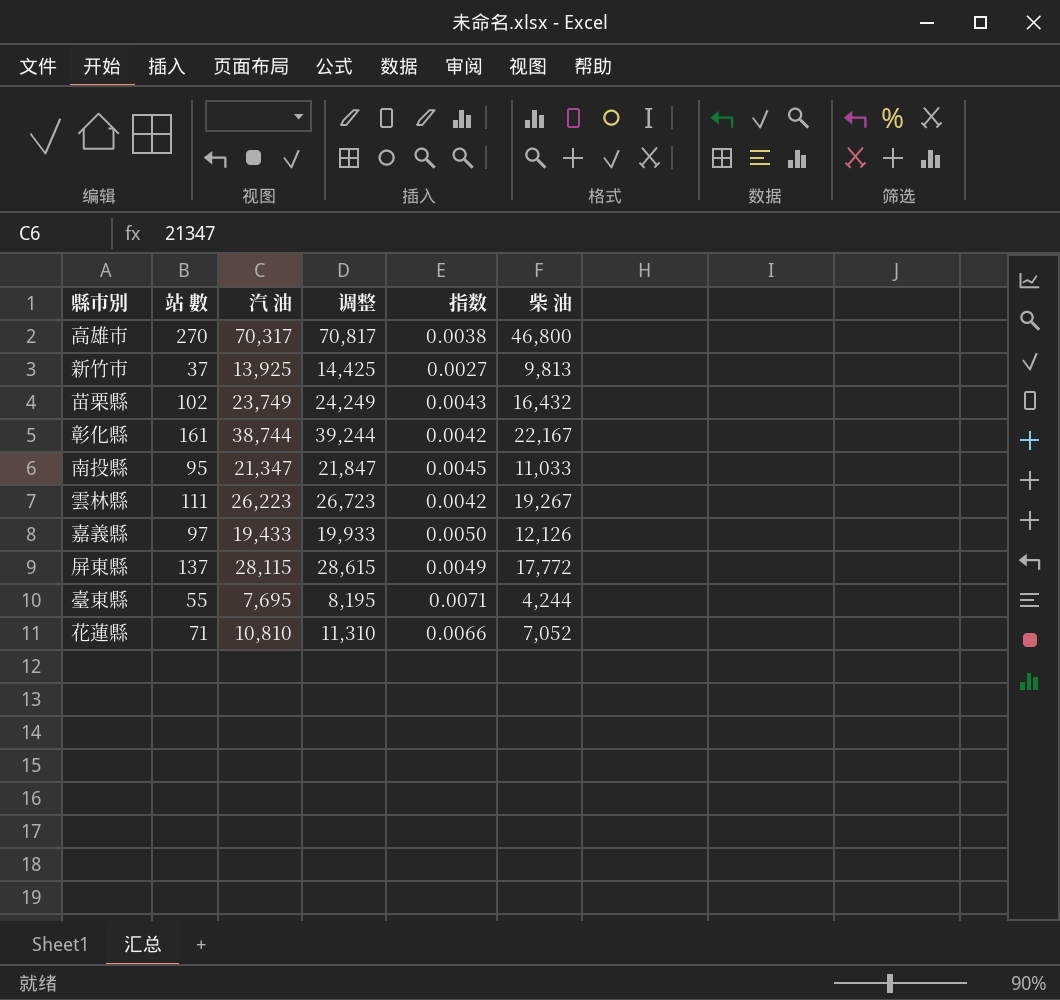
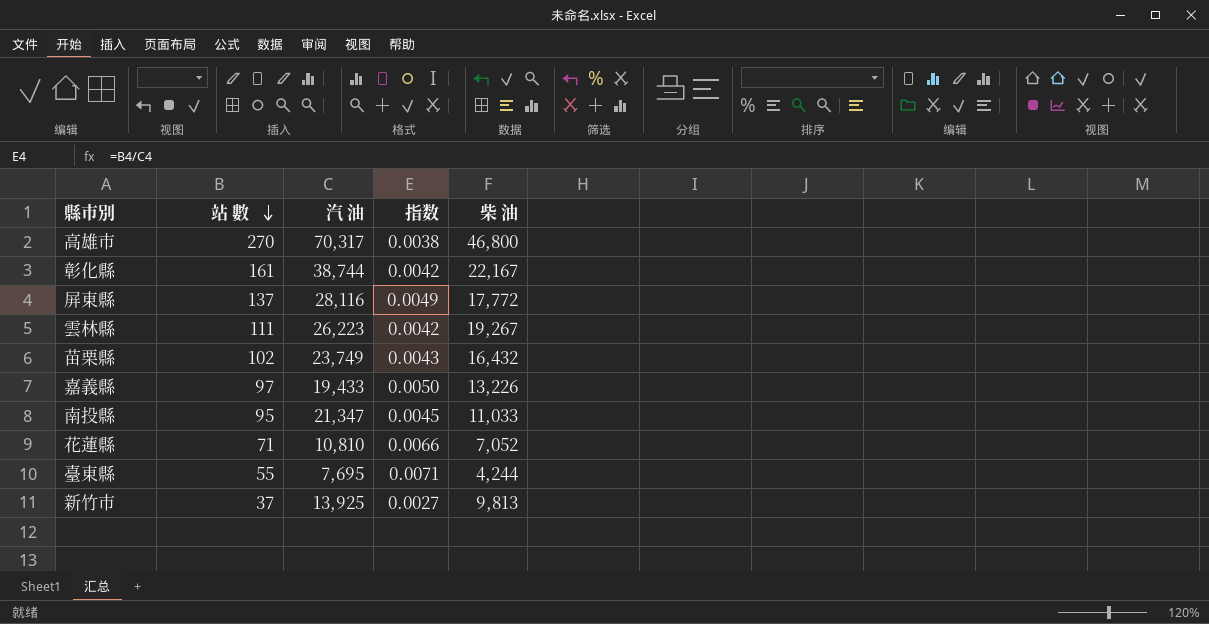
row order: none -> 站 數 descending
column 调整 | formula: [汽 油] + 500 -> none
屏東縣 | 汽 油: 28,115 -> 28,116
嘉義縣 | 柴 油: 12,126 -> 13,226

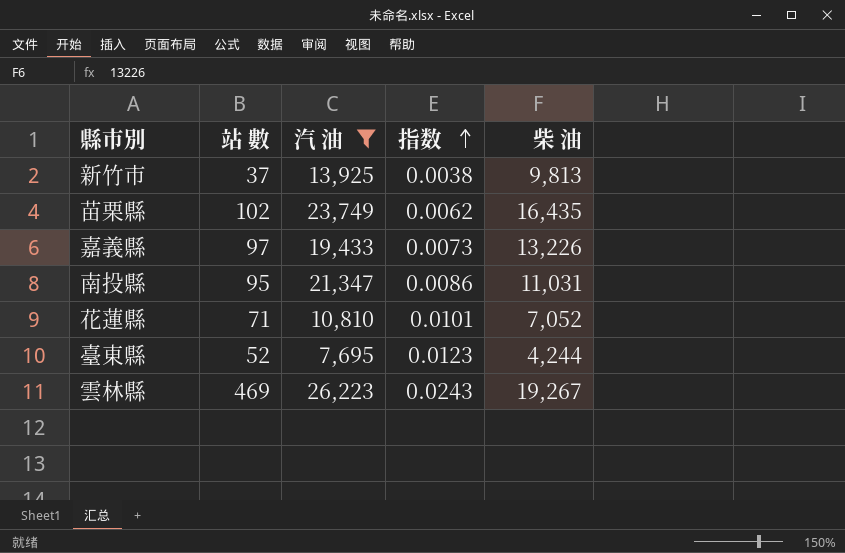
filter: none -> 汽 油 <= 26,223
row order: 站 數 descending -> 指数 ascending
column 指数 | formula: [站 數] / [汽 油] -> [站 數] / [柴 油]
苗栗縣 | 柴 油: 16,432 -> 16,435
南投縣 | 柴 油: 11,033 -> 11,031
臺東縣 | 站 數: 55 -> 52
雲林縣 | 站 數: 111 -> 469

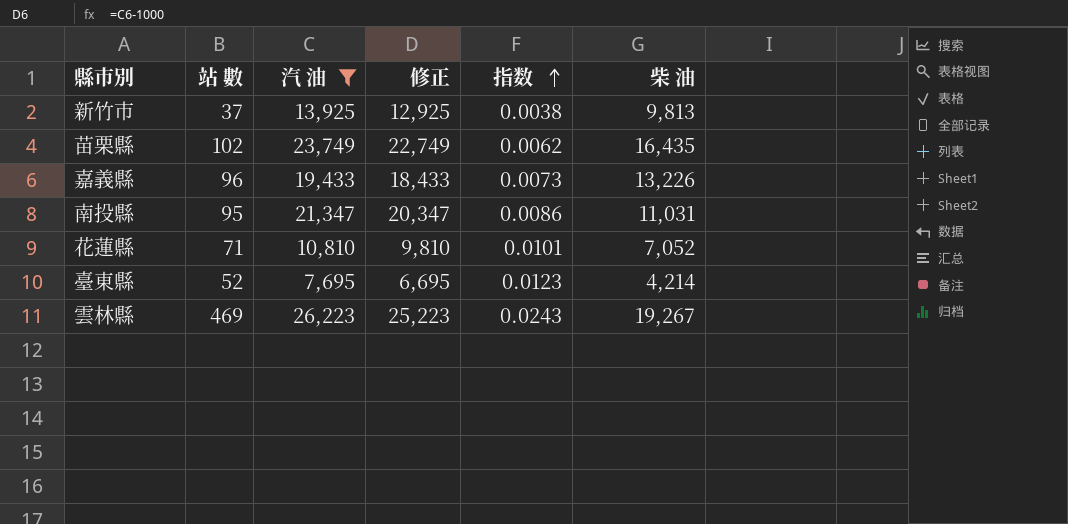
column 修正 | formula: none -> [汽 油] - 1000
嘉義縣 | 站 數: 97 -> 96
臺東縣 | 柴 油: 4,244 -> 4,214

